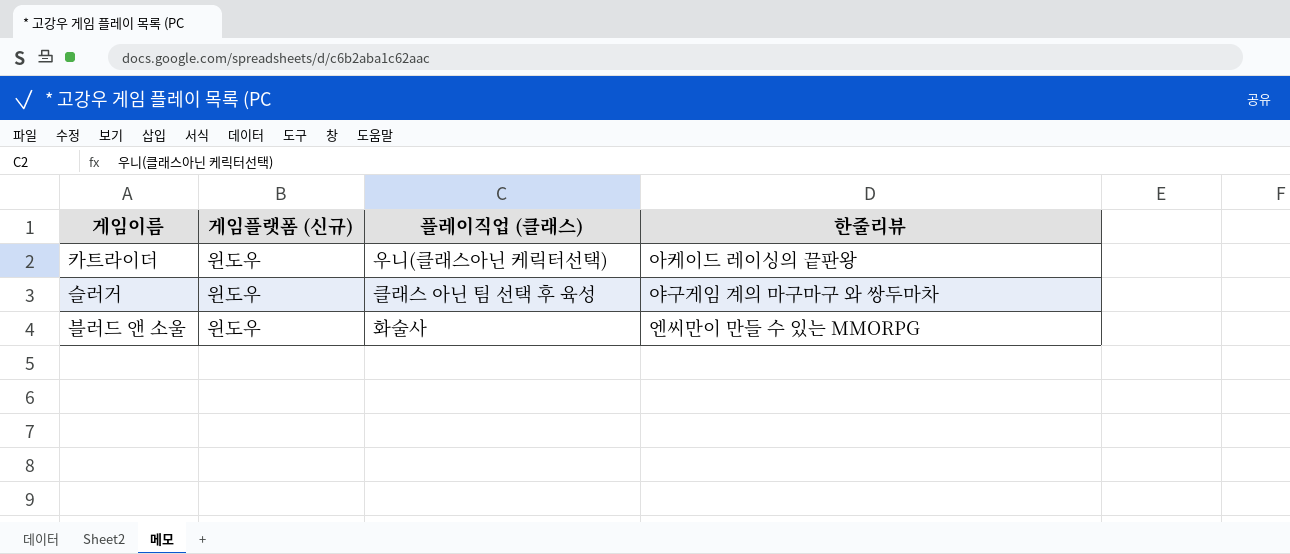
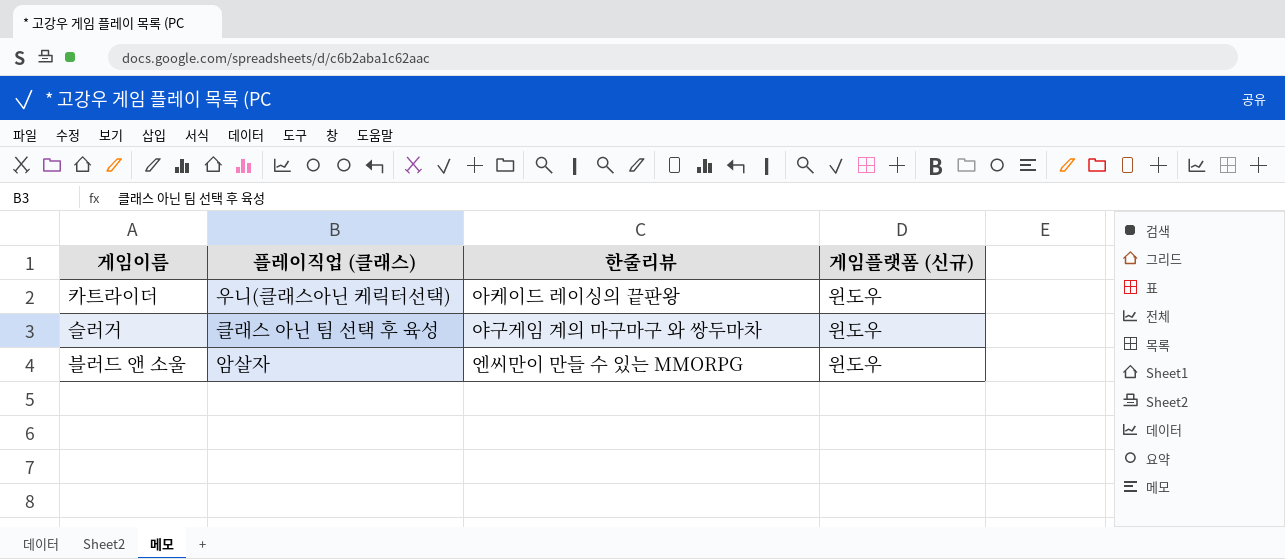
column 게임플랫폼 (신규) | position: 2 -> 4
블러드 앤 소울 | 플레이직업 (클래스): 화술사 -> 암살자

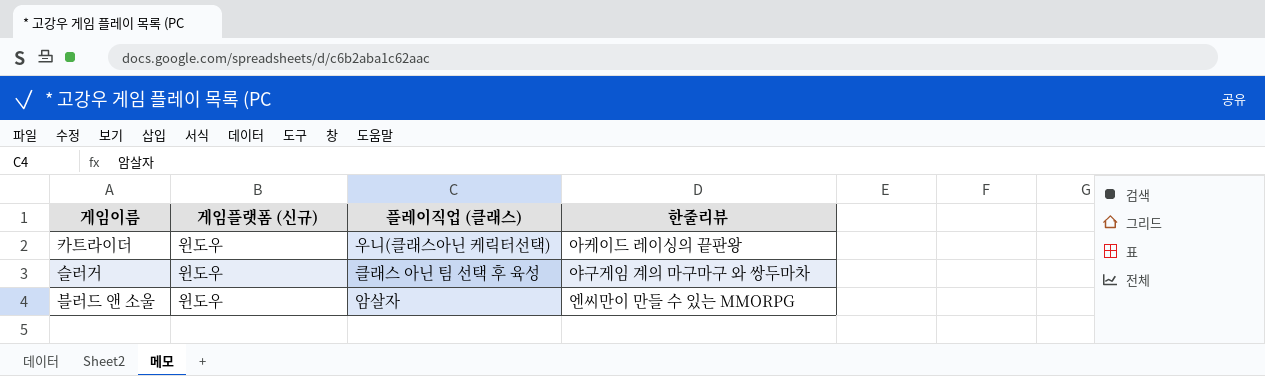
column 게임플랫폼 (신규) | position: 4 -> 2

